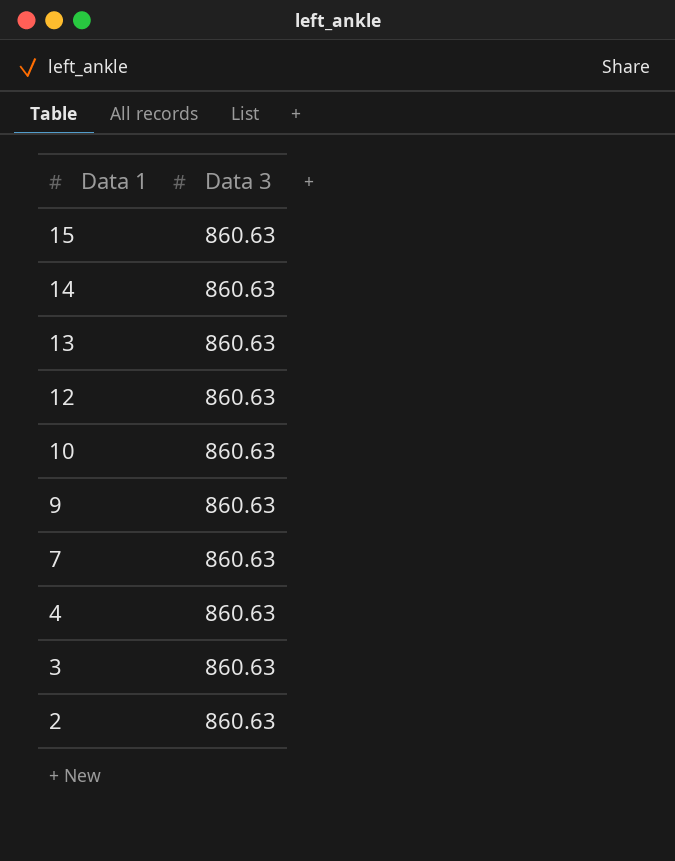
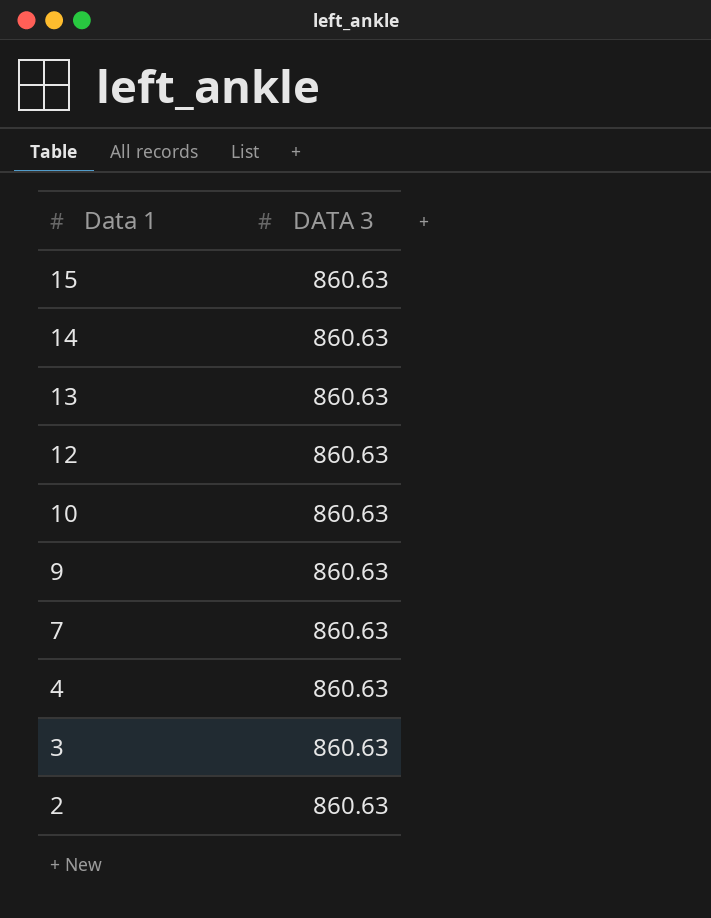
column name: Data 3 -> DATA 3

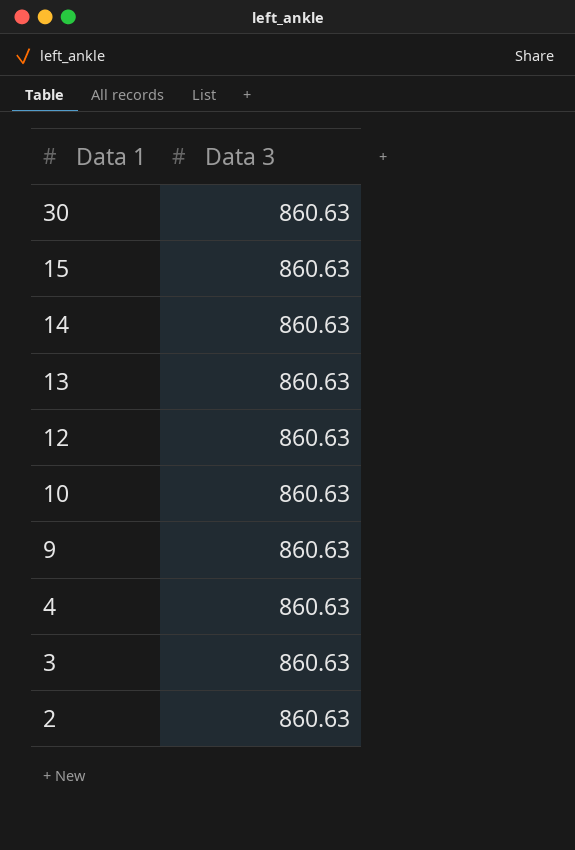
column name: DATA 3 -> Data 3
row 7: 860.63 -> none
row 30: none -> 860.63

